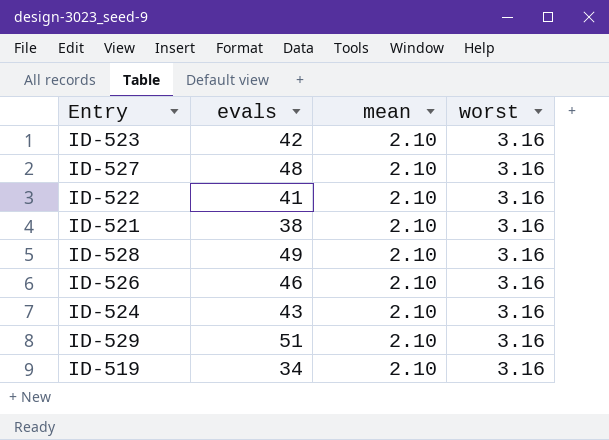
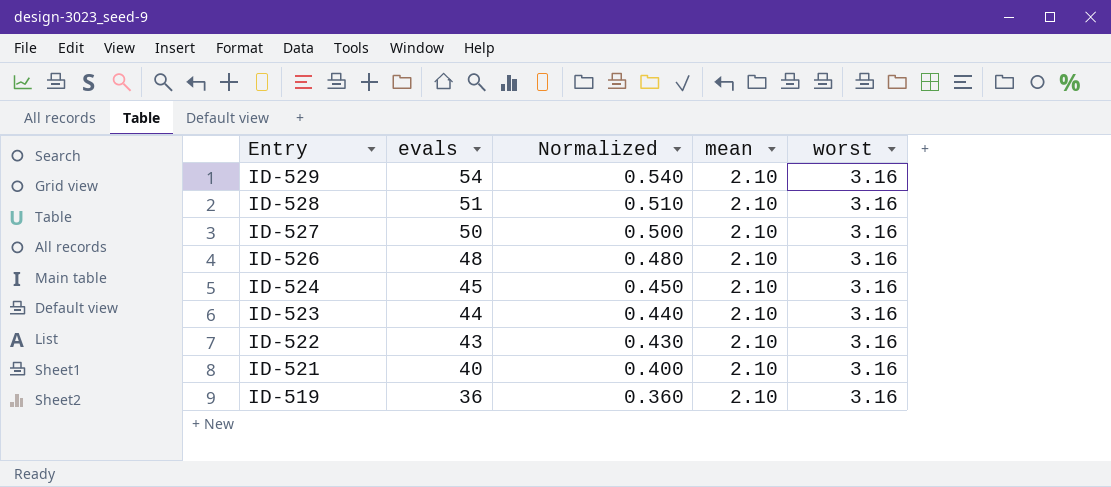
row order: none -> Entry descending
column Normalized | formula: none -> [evals] * 0.01
ID-529 | evals: 51 -> 54
ID-528 | evals: 49 -> 51
ID-527 | evals: 48 -> 50
ID-526 | evals: 46 -> 48
ID-524 | evals: 43 -> 45
ID-523 | evals: 42 -> 44
ID-522 | evals: 41 -> 43
ID-521 | evals: 38 -> 40
ID-519 | evals: 34 -> 36

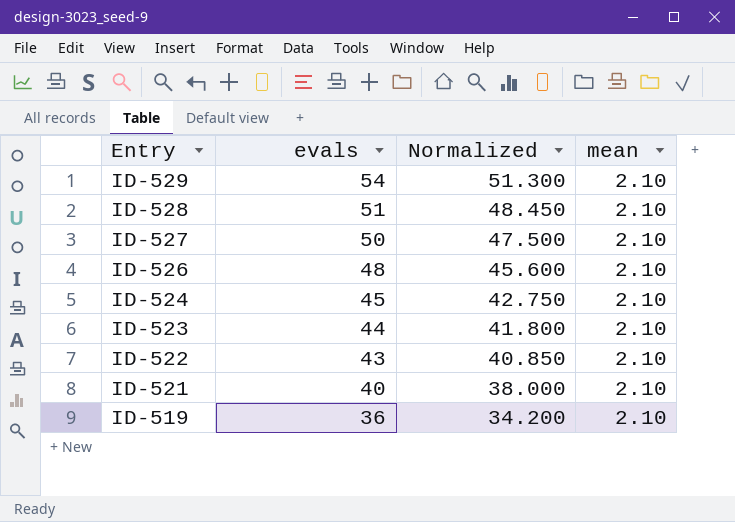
column worst | position: 5 -> none
column Normalized | formula: [evals] * 0.01 -> [evals] * 0.95

